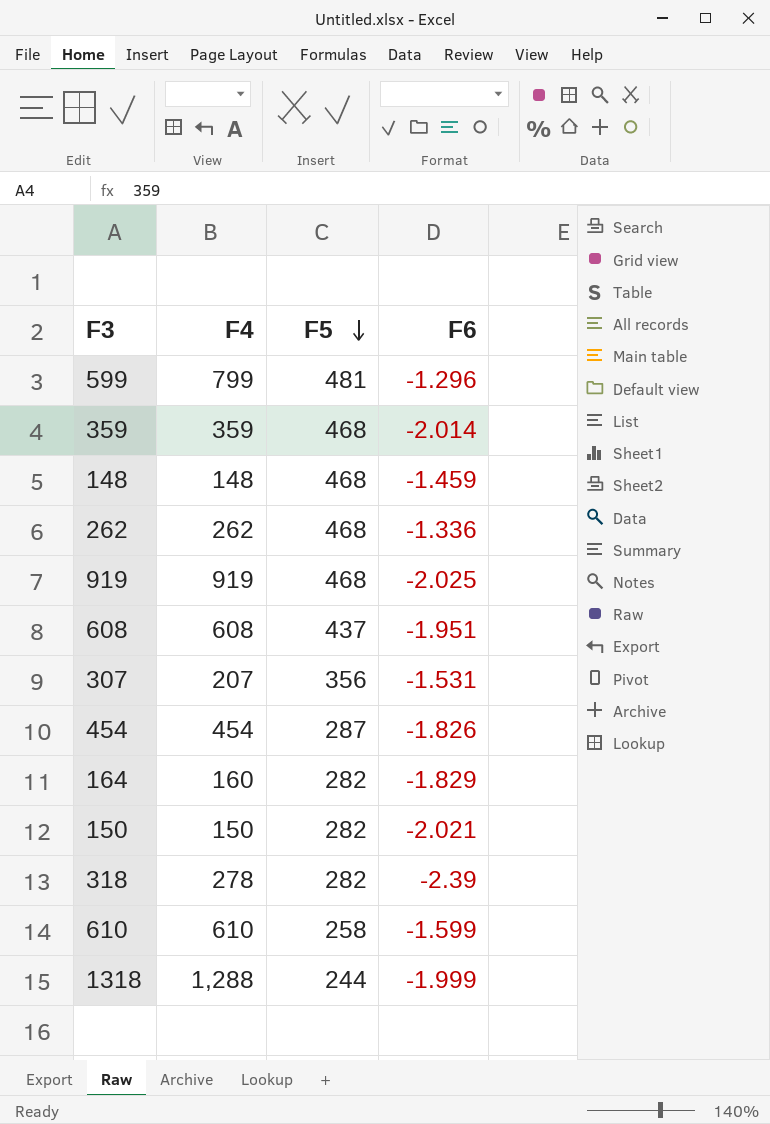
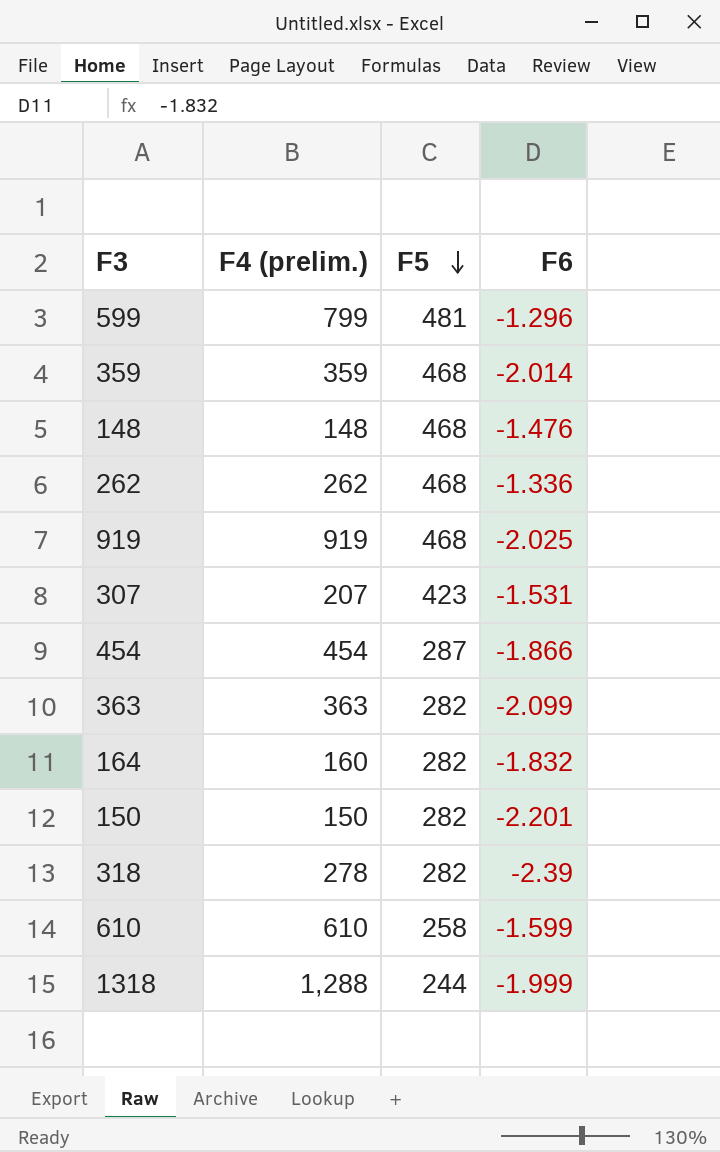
column name: F4 -> F4 (prelim.)
row 608: 608 | 437 | -1.951 -> none
148 | F6: -1.459 -> -1.476
307 | F5: 356 -> 423
454 | F6: -1.826 -> -1.866
row 363: none -> 363 | 282 | -2.099
164 | F6: -1.829 -> -1.832
150 | F6: -2.021 -> -2.201

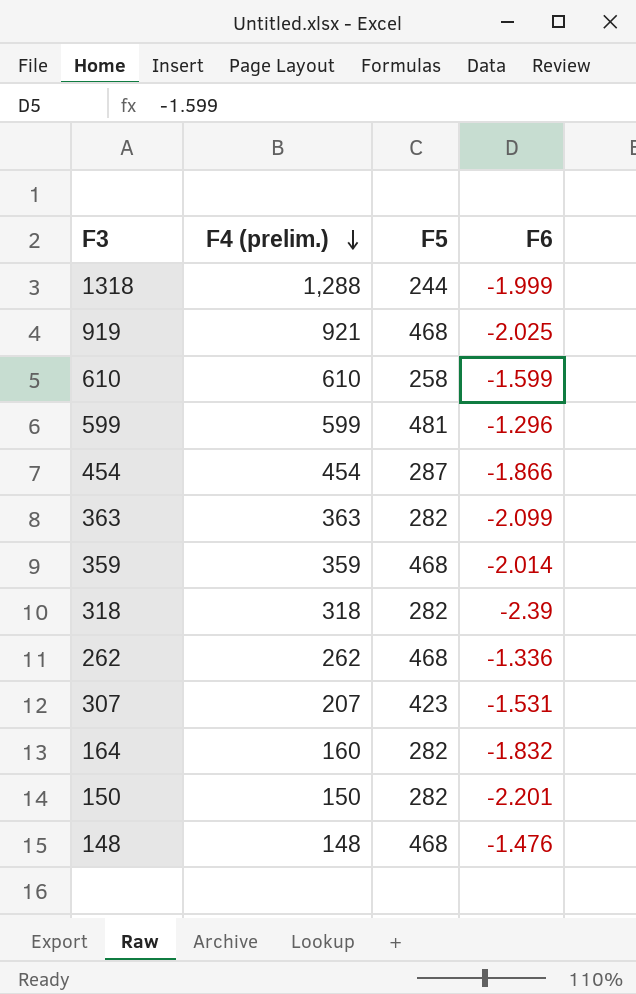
row order: F5 descending -> F4 (prelim.) descending
919 | F4 (prelim.): 919 -> 921
599 | F4 (prelim.): 799 -> 599
318 | F4 (prelim.): 278 -> 318

